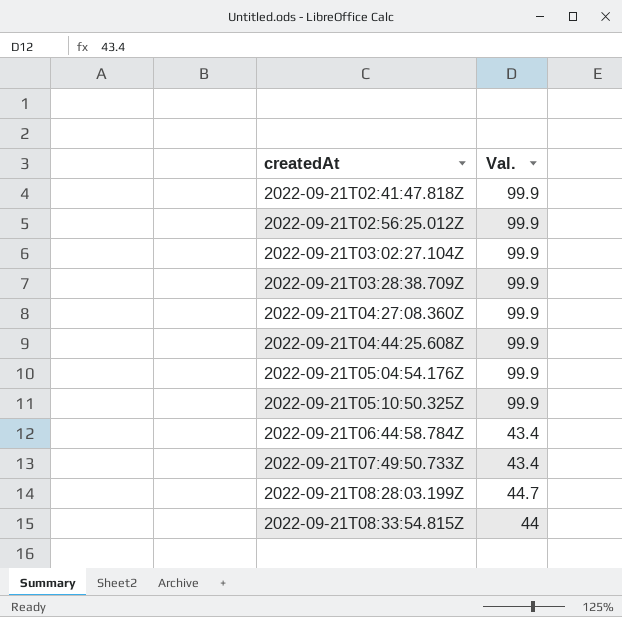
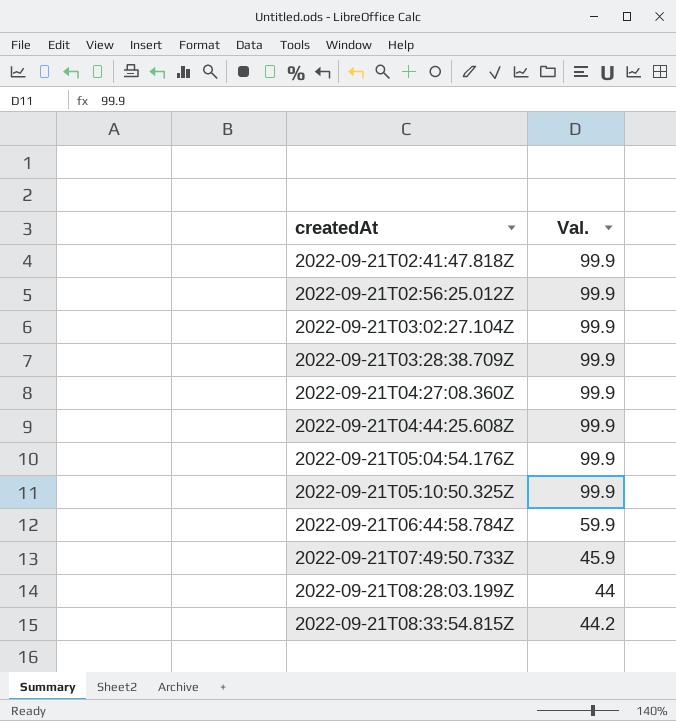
2022-09-21T06:44:58.784Z | Val.: 43.4 -> 59.9
2022-09-21T07:49:50.733Z | Val.: 43.4 -> 45.9
2022-09-21T08:28:03.199Z | Val.: 44.7 -> 44
2022-09-21T08:33:54.815Z | Val.: 44 -> 44.2

